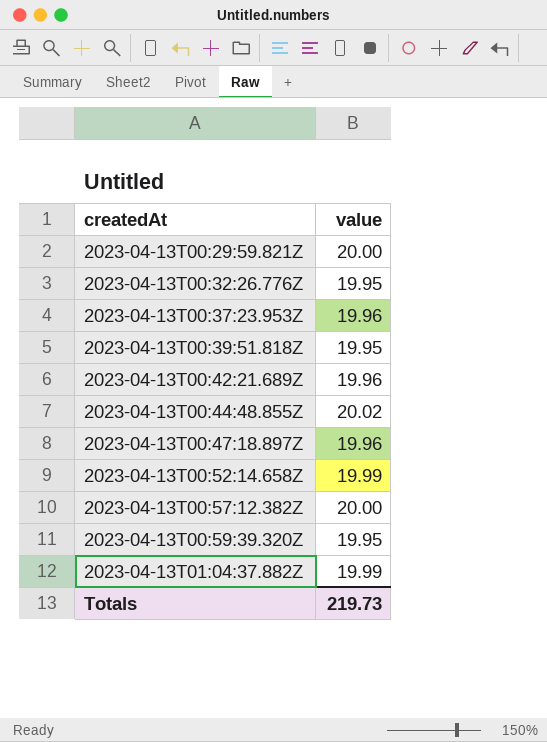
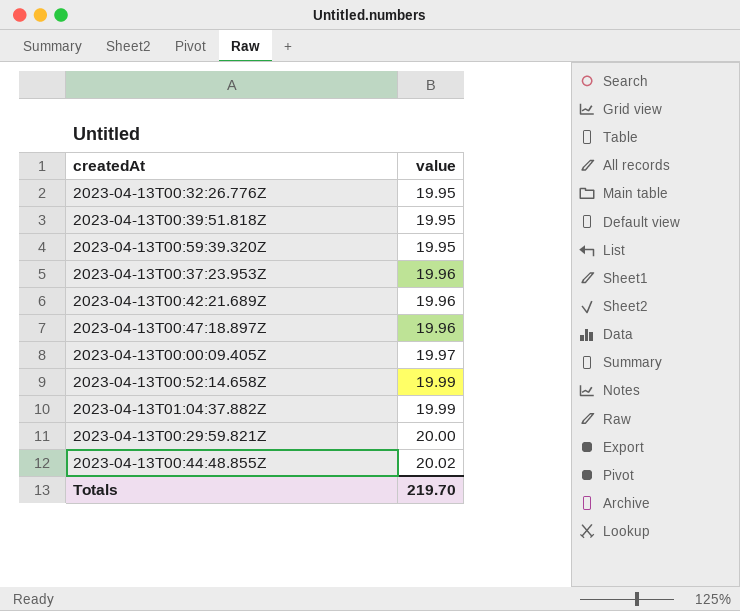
row order: createdAt ascending -> value ascending
row 2023-04-13T00:57:12.382Z: 20.00 -> none
row 2023-04-13T00:00:09.405Z: none -> 19.97
Totals | value: 219.73 -> 219.70

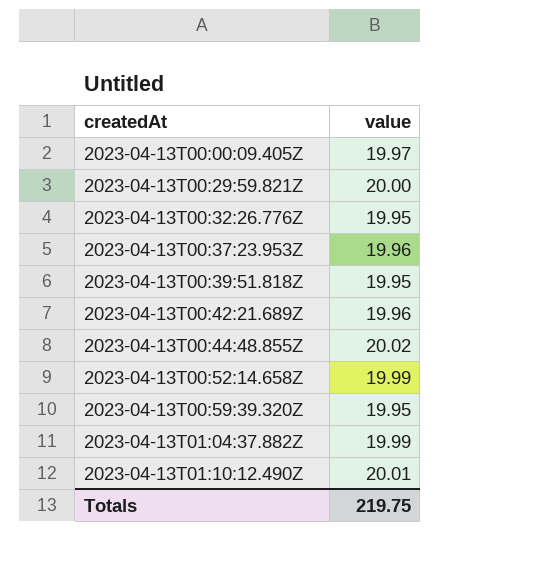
row order: value ascending -> createdAt ascending
row 2023-04-13T00:47:18.897Z: 19.96 -> none
row 2023-04-13T01:10:12.490Z: none -> 20.01
Totals | value: 219.70 -> 219.75

